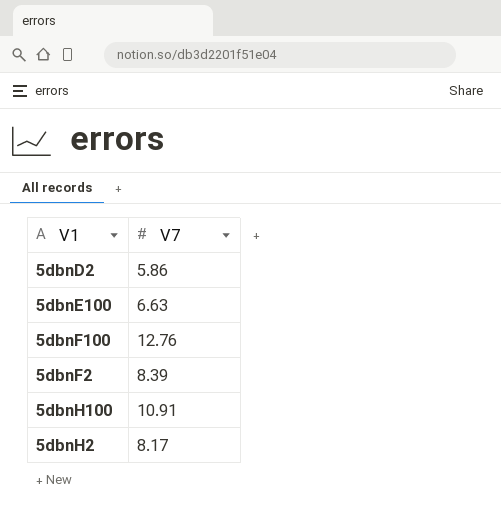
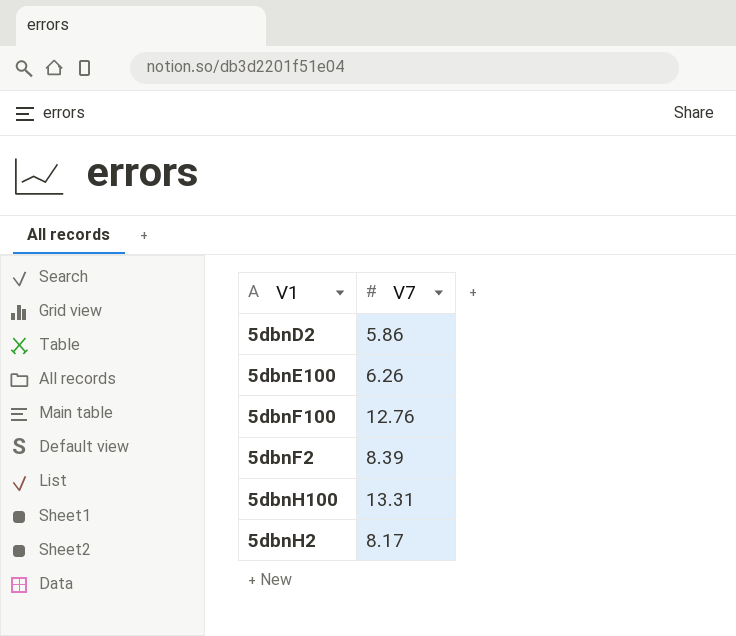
5dbnE100 | V7: 6.63 -> 6.26
5dbnH100 | V7: 10.91 -> 13.31

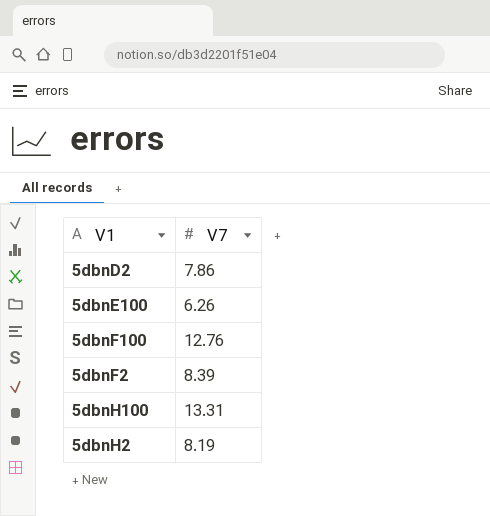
5dbnD2 | V7: 5.86 -> 7.86
5dbnH2 | V7: 8.17 -> 8.19

